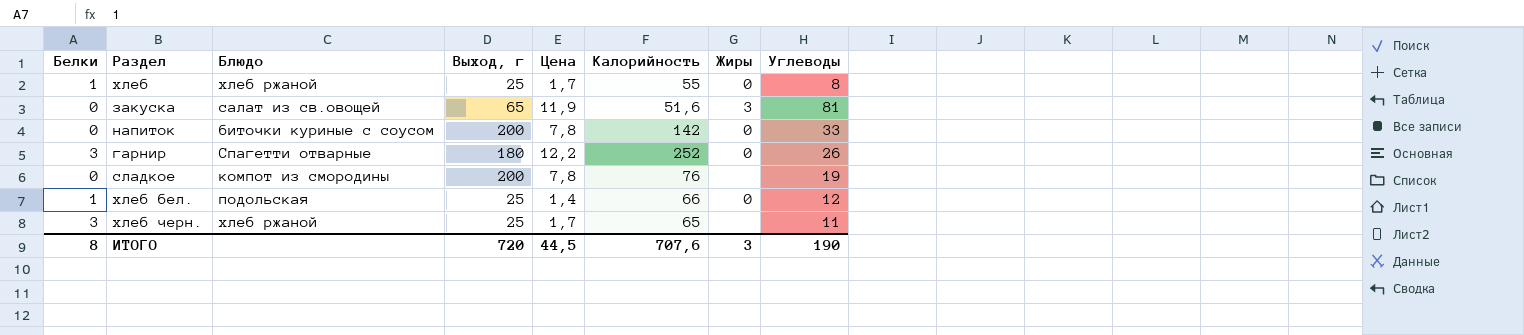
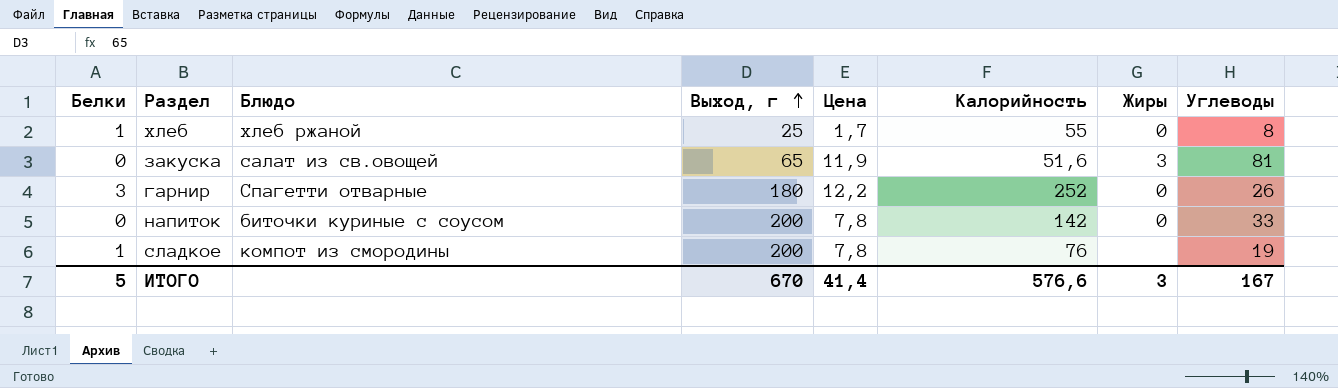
row order: none -> Выход, г ascending
row хлеб бел.: 1 | подольская | 25 | 1,4 | 66 | 0 | 12 -> none
row хлеб черн.: 3 | хлеб ржаной | 25 | 1,7 | 65 | none | 11 -> none
сладкое | Белки: 0 -> 1
ИТОГО | Белки: 8 -> 5
ИТОГО | Выход, г: 720 -> 670
ИТОГО | Цена: 44,5 -> 41,4
ИТОГО | Калорийность: 707,6 -> 576,6
ИТОГО | Углеводы: 190 -> 167

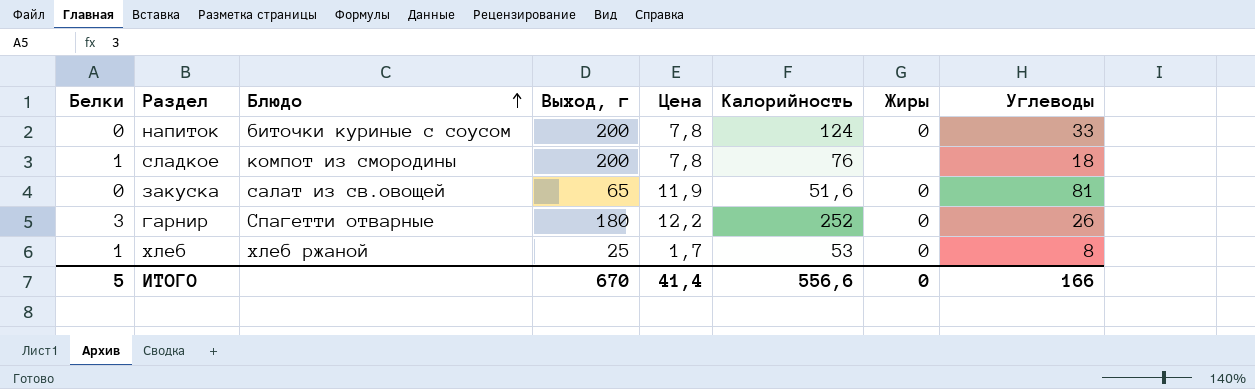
row order: Выход, г ascending -> Блюдо ascending
напиток | Калорийность: 142 -> 124
сладкое | Углеводы: 19 -> 18
закуска | Жиры: 3 -> 0
хлеб | Калорийность: 55 -> 53
ИТОГО | Калорийность: 576,6 -> 556,6
ИТОГО | Жиры: 3 -> 0
ИТОГО | Углеводы: 167 -> 166

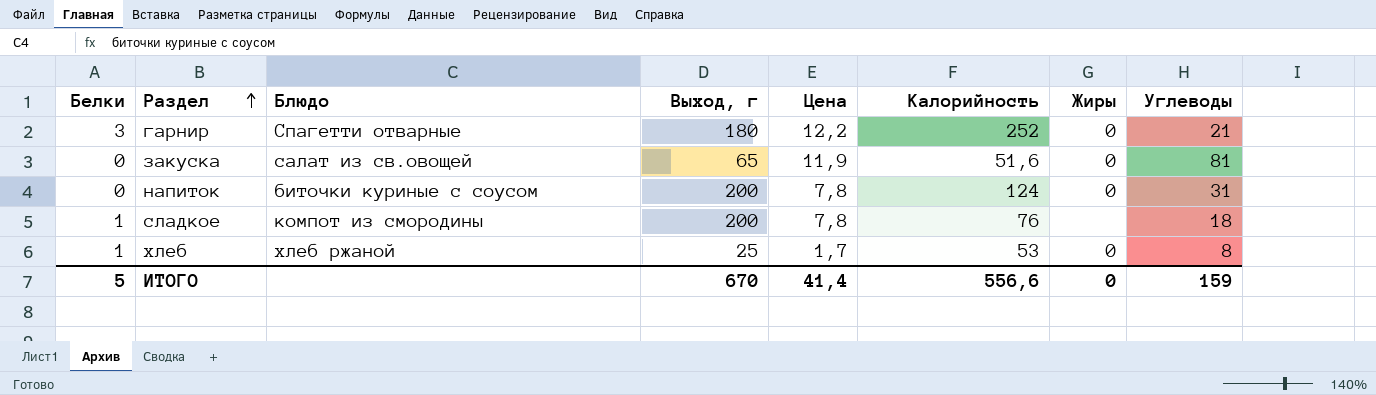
row order: Блюдо ascending -> Раздел ascending
гарнир | Углеводы: 26 -> 21
напиток | Углеводы: 33 -> 31
ИТОГО | Углеводы: 166 -> 159

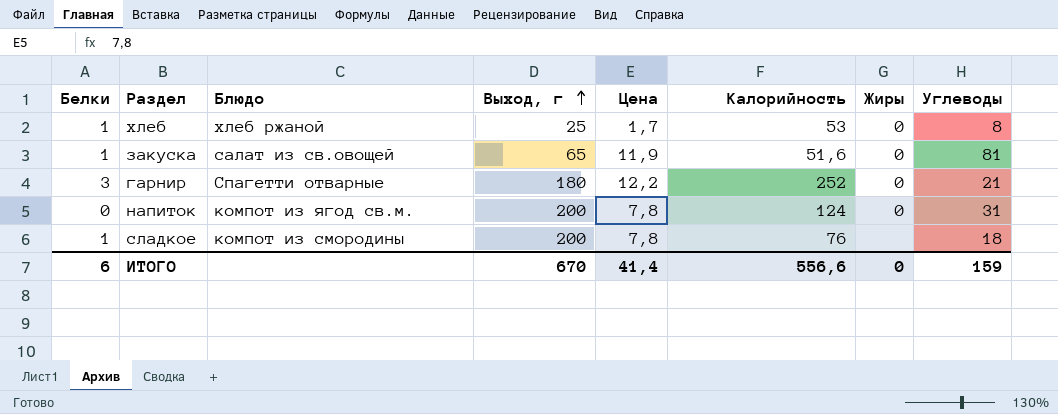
row order: Раздел ascending -> Выход, г ascending
закуска | Белки: 0 -> 1
напиток | Блюдо: биточки куриные с соусом -> компот из ягод св.м.
ИТОГО | Белки: 5 -> 6

